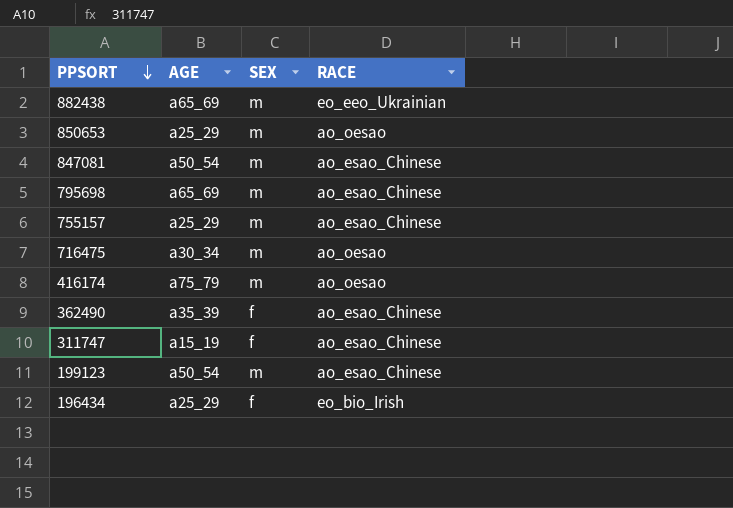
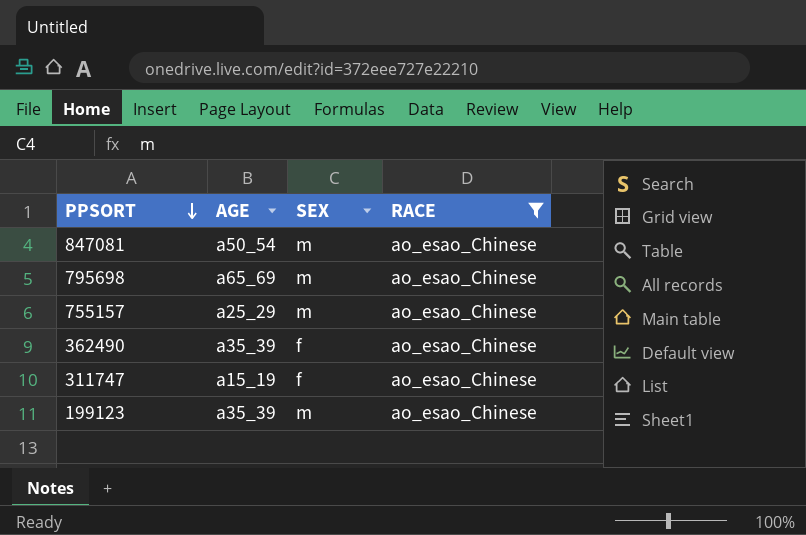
filter: none -> RACE = ao_esao_Chinese
199123 | AGE: a50_54 -> a35_39

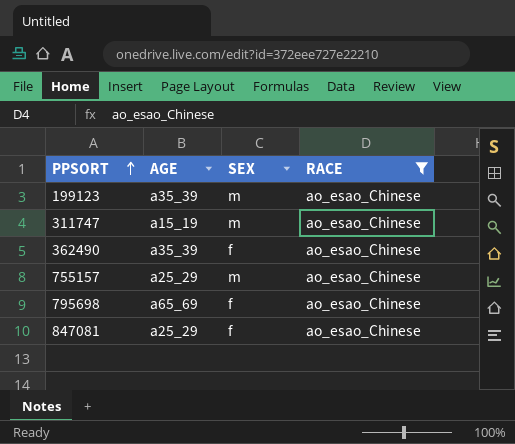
row order: PPSORT descending -> PPSORT ascending
311747 | SEX: f -> m
795698 | SEX: m -> f
847081 | AGE: a50_54 -> a25_29
847081 | SEX: m -> f

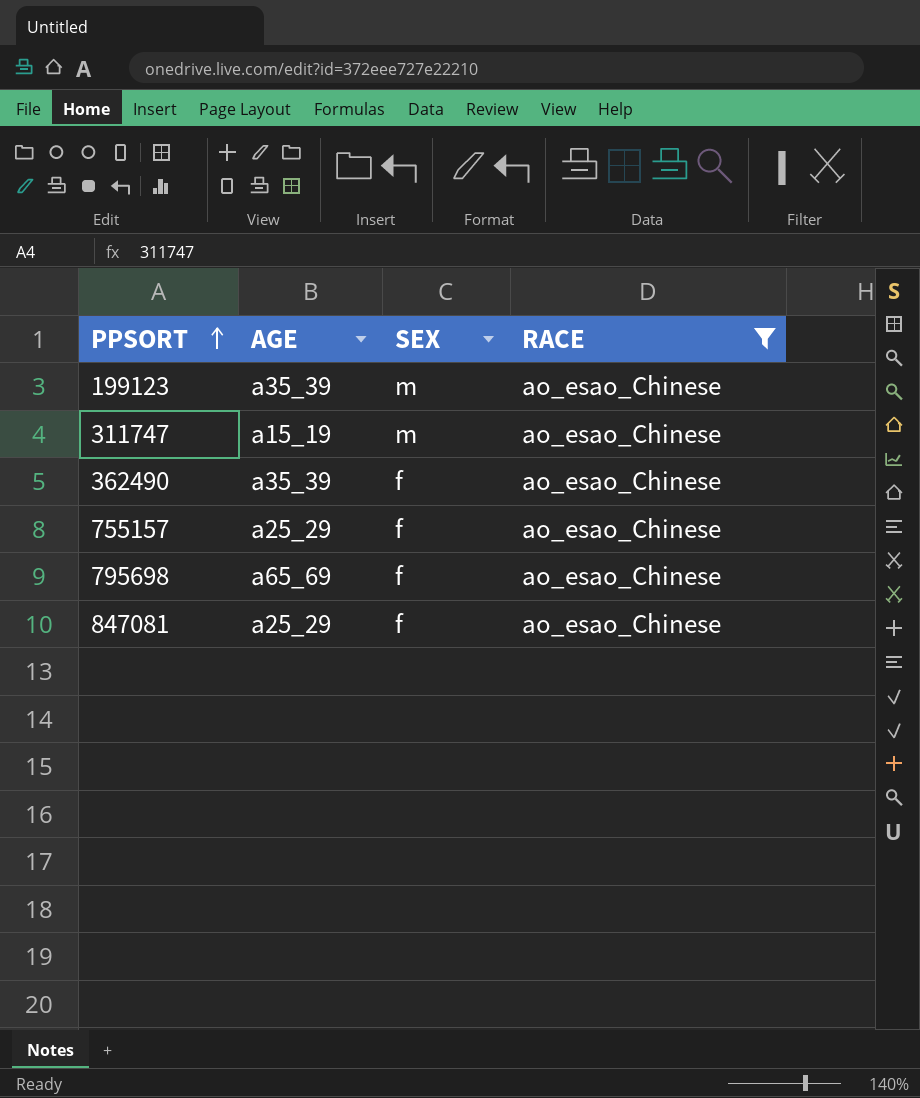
755157 | SEX: m -> f

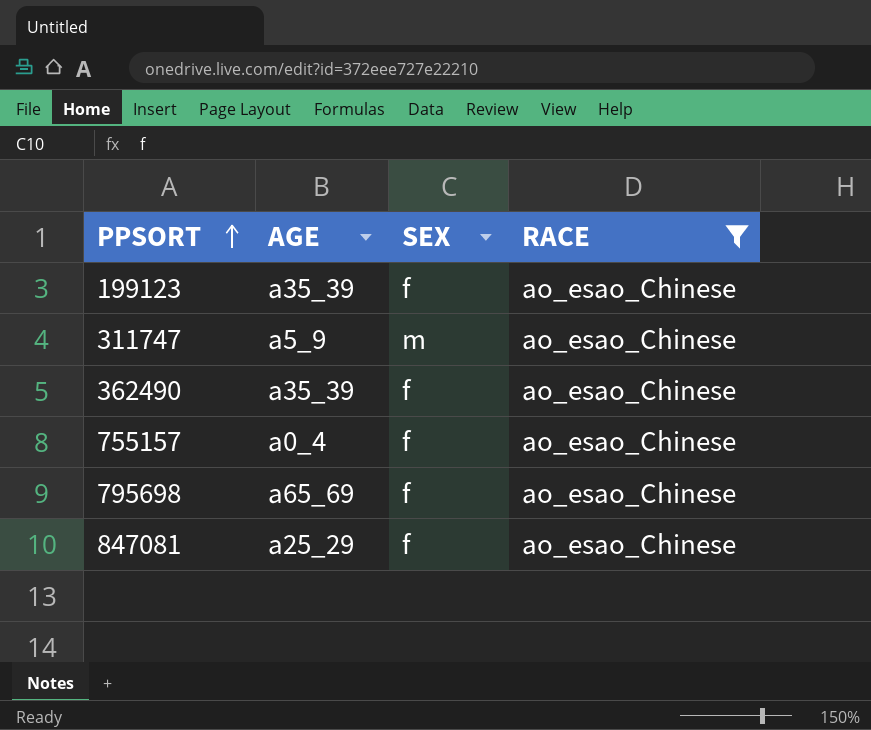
199123 | SEX: m -> f
311747 | AGE: a15_19 -> a5_9
755157 | AGE: a25_29 -> a0_4

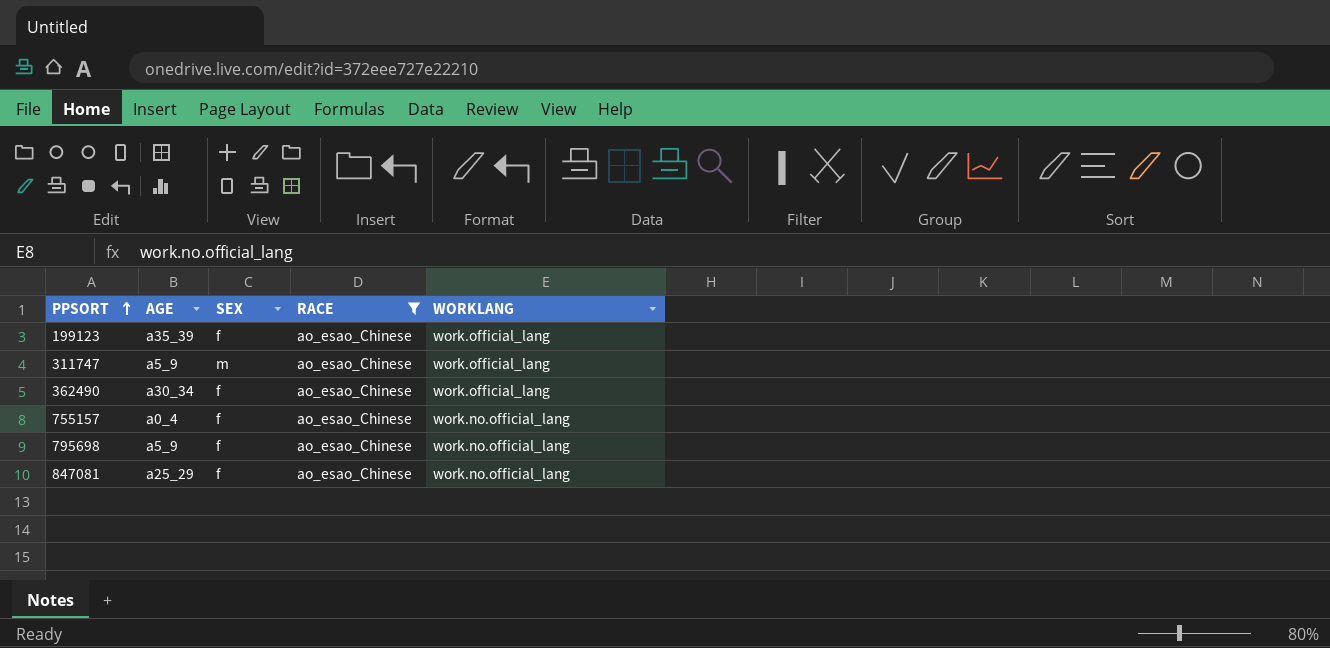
column WORKLANG | position: none -> 5
362490 | AGE: a35_39 -> a30_34
795698 | AGE: a65_69 -> a5_9

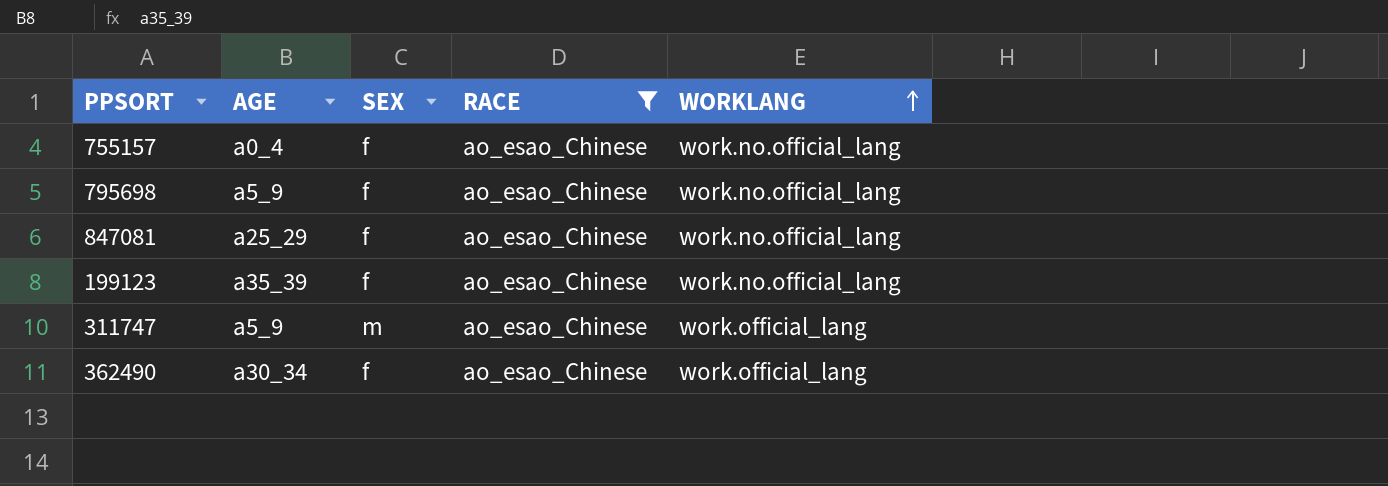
row order: PPSORT ascending -> WORKLANG ascending
199123 | WORKLANG: work.official_lang -> work.no.official_lang

